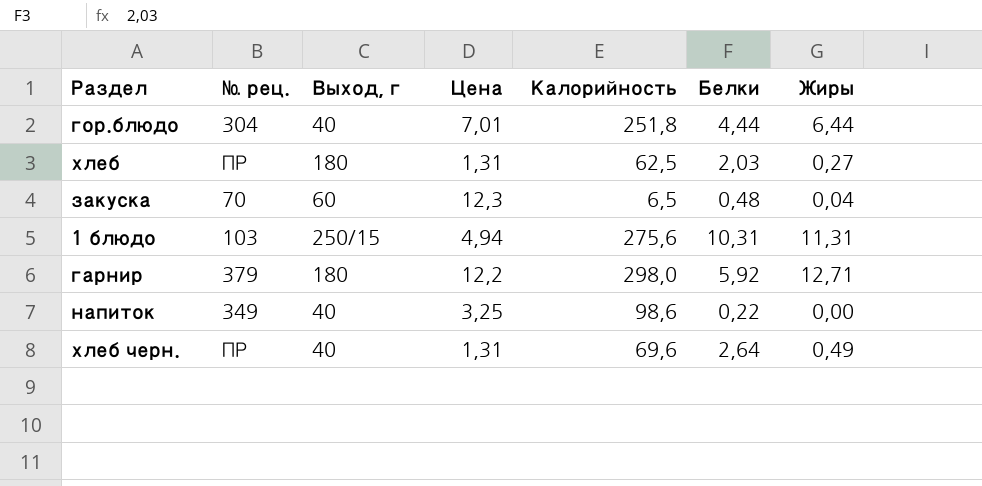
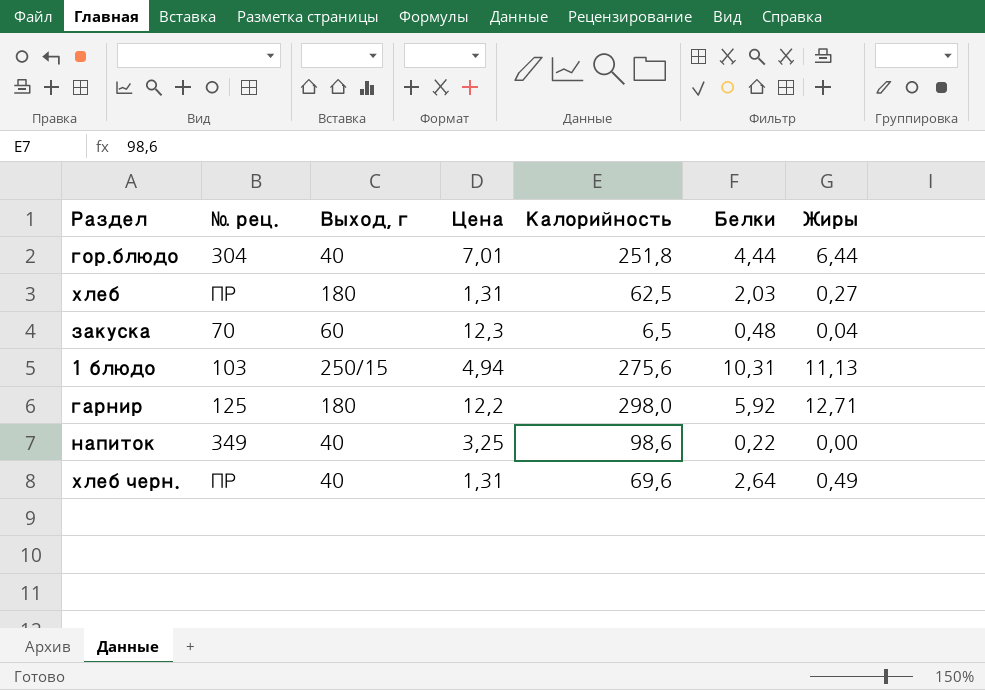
1 блюдо | Жиры: 11,31 -> 11,13
гарнир | № рец.: 379 -> 125

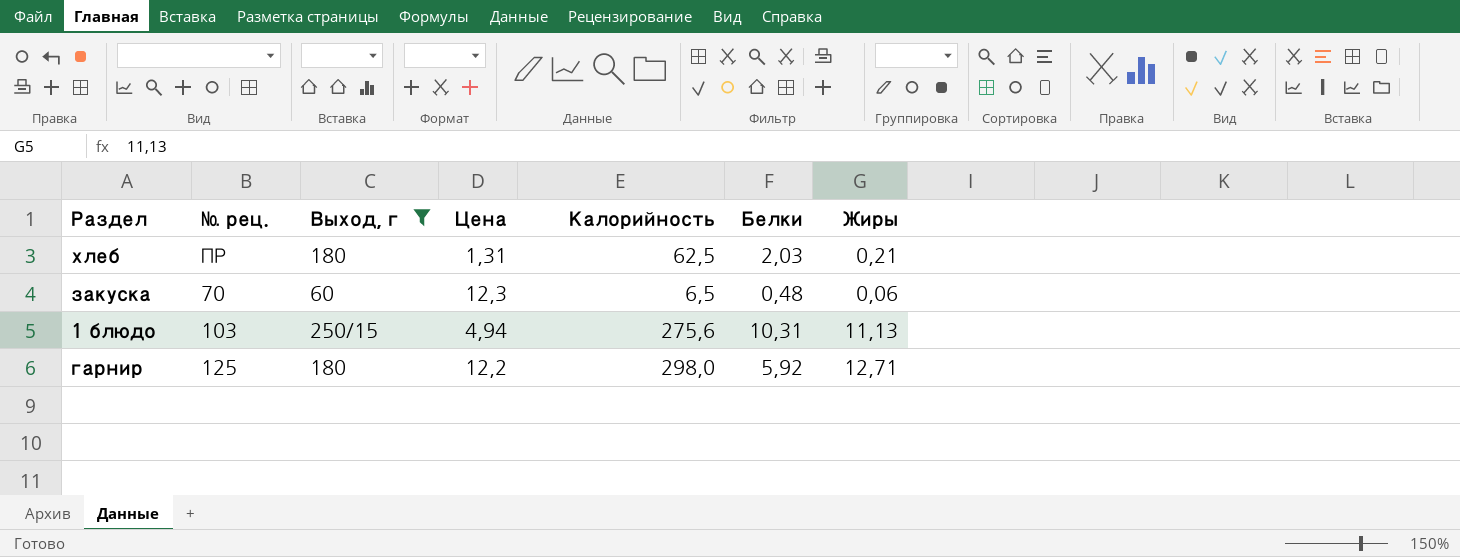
filter: none -> Выход, г != 40
хлеб | Жиры: 0,27 -> 0,21
закуска | Жиры: 0,04 -> 0,06

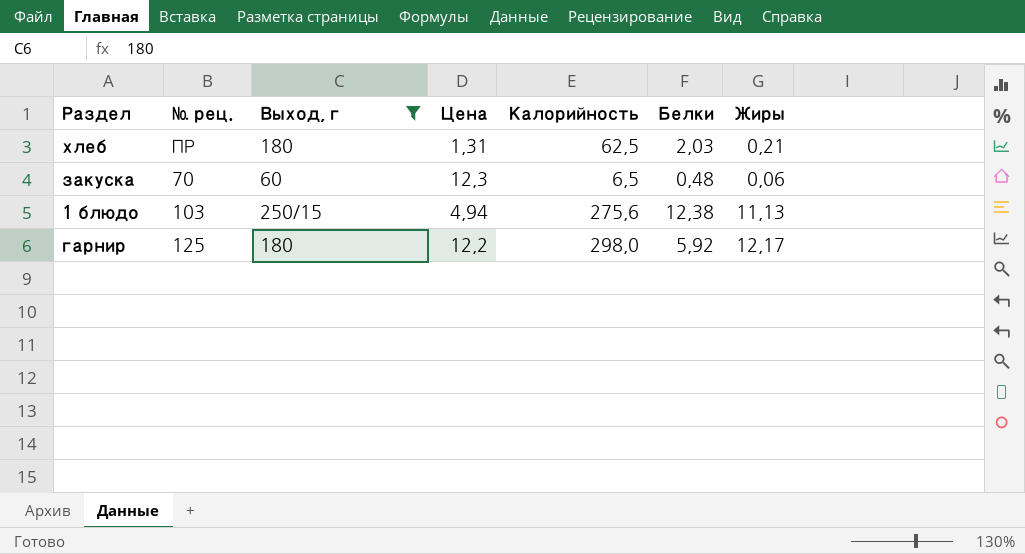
1 блюдо | Белки: 10,31 -> 12,38
гарнир | Жиры: 12,71 -> 12,17

